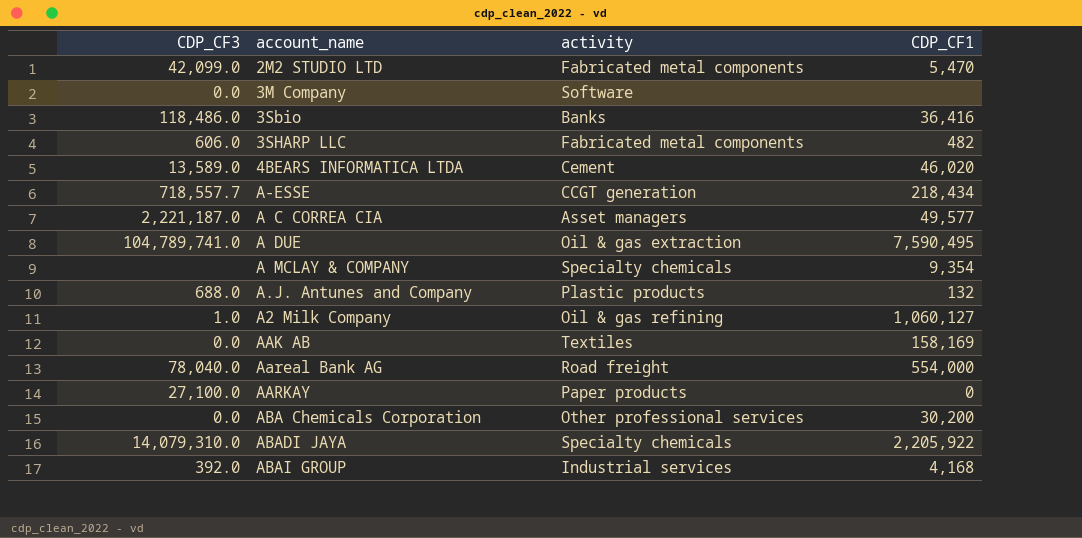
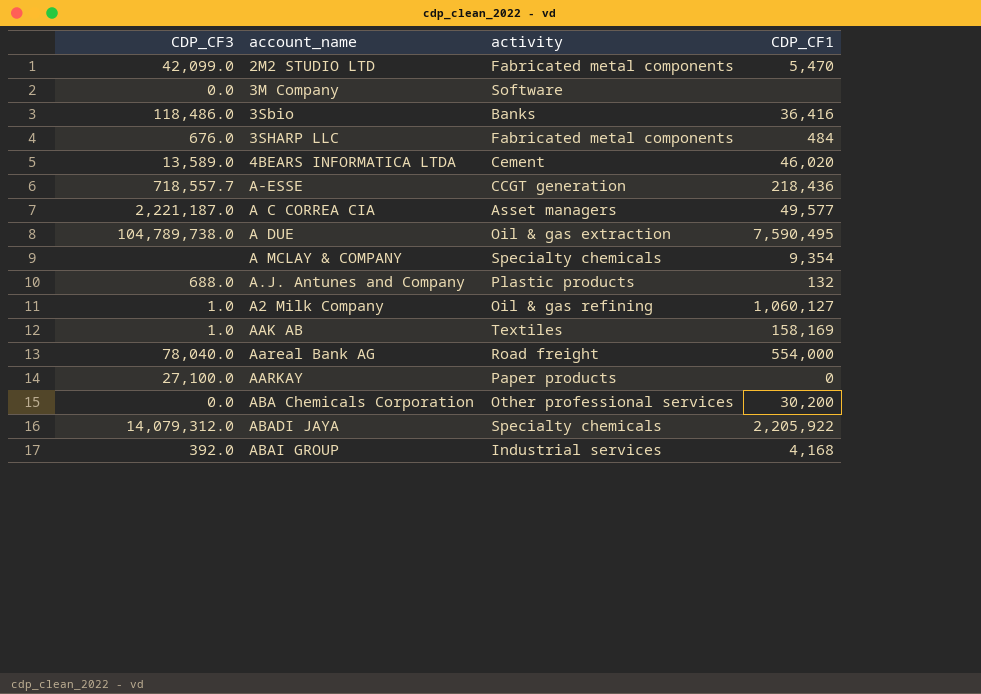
3SHARP LLC | CDP_CF3: 606.0 -> 676.0
3SHARP LLC | CDP_CF1: 482 -> 484
A-ESSE | CDP_CF1: 218,434 -> 218,436
A DUE | CDP_CF3: 104,789,741.0 -> 104,789,738.0
AAK AB | CDP_CF3: 0.0 -> 1.0
ABADI JAYA | CDP_CF3: 14,079,310.0 -> 14,079,312.0

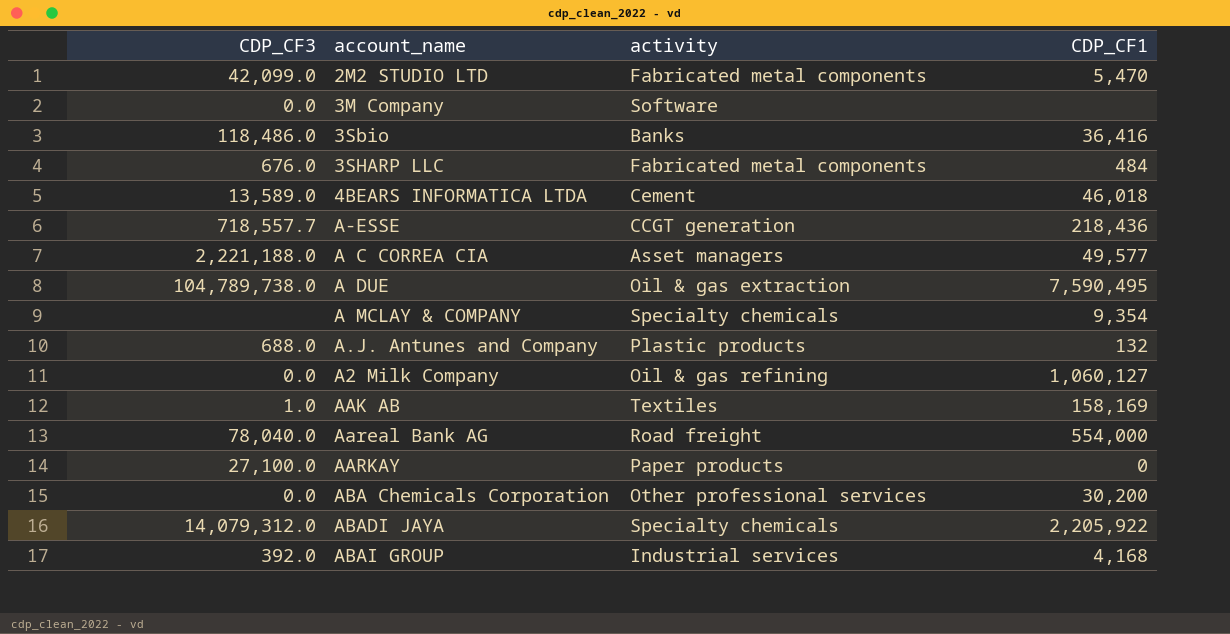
4BEARS INFORMATICA LTDA | CDP_CF1: 46,020 -> 46,018
A C CORREA CIA | CDP_CF3: 2,221,187.0 -> 2,221,188.0
A2 Milk Company | CDP_CF3: 1.0 -> 0.0

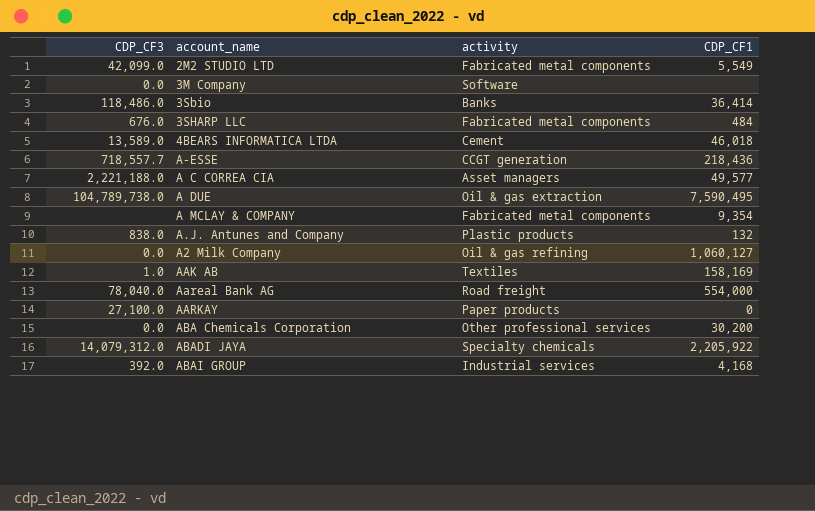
2M2 STUDIO LTD | CDP_CF1: 5,470 -> 5,549
3Sbio | CDP_CF1: 36,416 -> 36,414
A MCLAY & COMPANY | activity: Specialty chemicals -> Fabricated metal components
A.J. Antunes and Company | CDP_CF3: 688.0 -> 838.0

